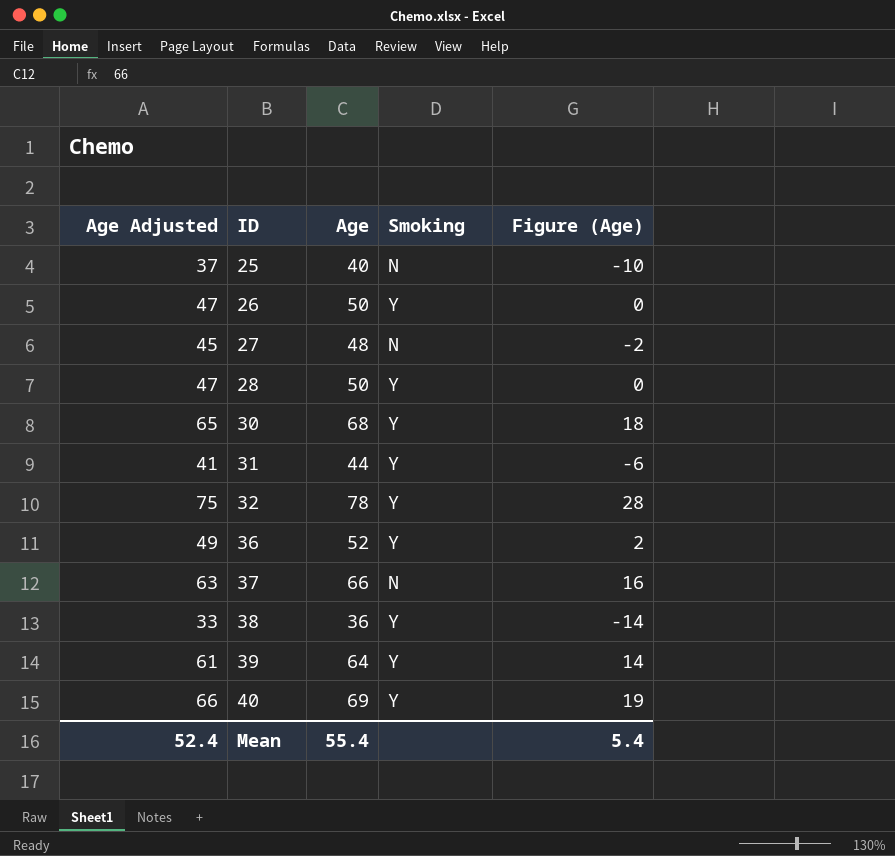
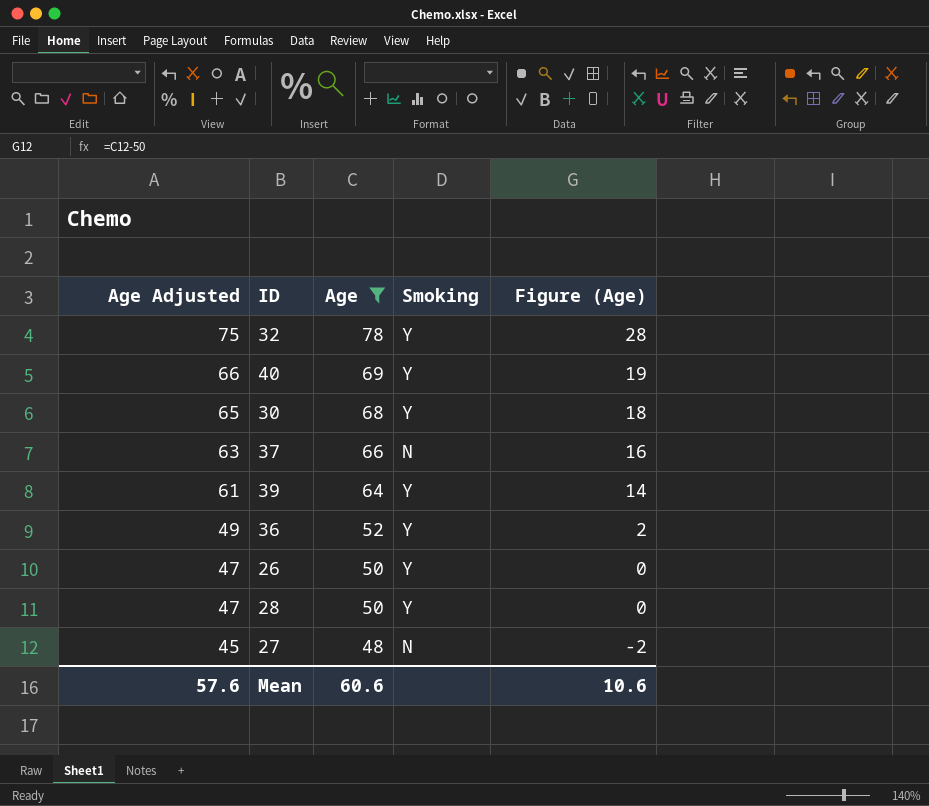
filter: none -> Age >= 48
row order: ID ascending -> Age Adjusted descending
Mean | Age Adjusted: 52.4 -> 57.6
Mean | Age: 55.4 -> 60.6
Mean | Figure (Age): 5.4 -> 10.6

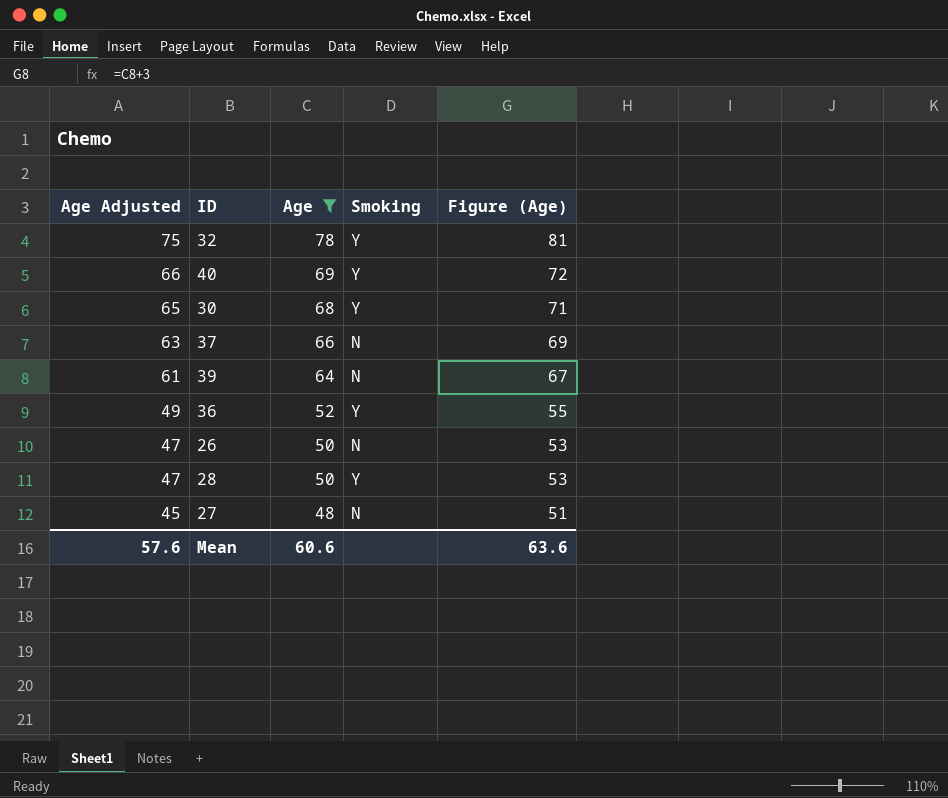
column Figure (Age) | formula: [Age] - 50 -> [Age] + 3
39 | Smoking: Y -> N
26 | Smoking: Y -> N
Mean | Figure (Age): 10.6 -> 63.6

